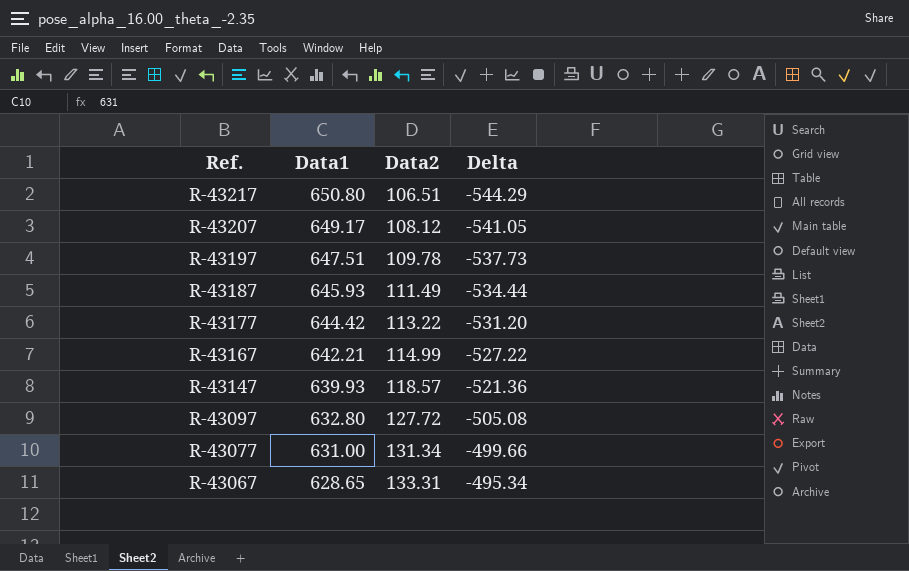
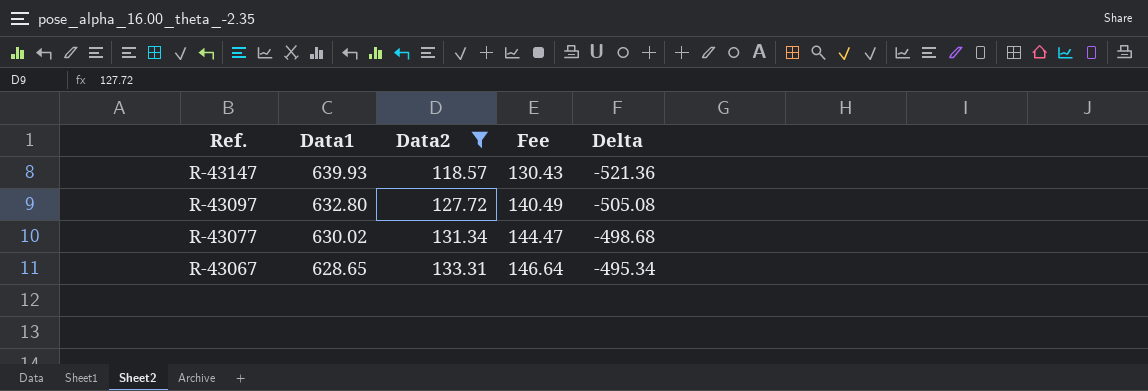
filter: none -> Data2 >= 118.57
column Fee | formula: none -> [Data2] * 1.1
R-43077 | Data1: 631.00 -> 630.02
R-43077 | Delta: -499.66 -> -498.68

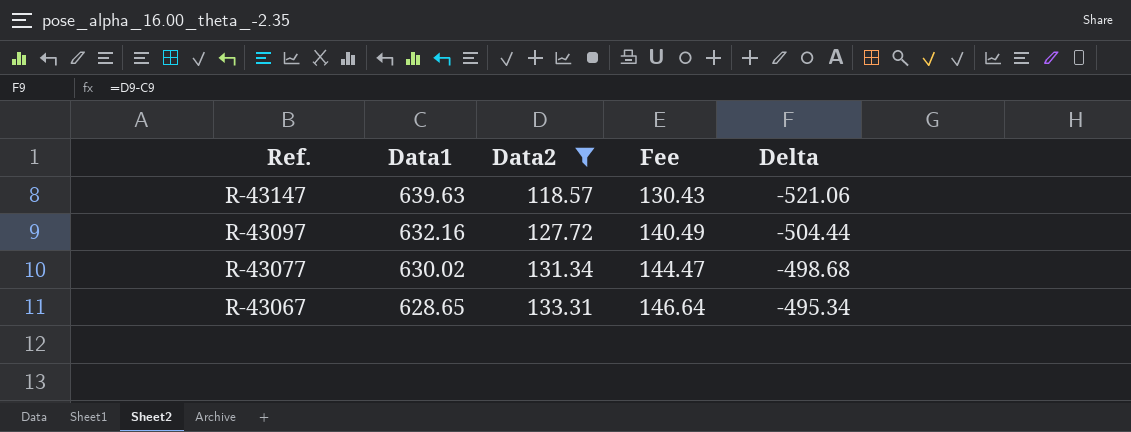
R-43147 | Data1: 639.93 -> 639.63
R-43147 | Delta: -521.36 -> -521.06
R-43097 | Data1: 632.80 -> 632.16
R-43097 | Delta: -505.08 -> -504.44

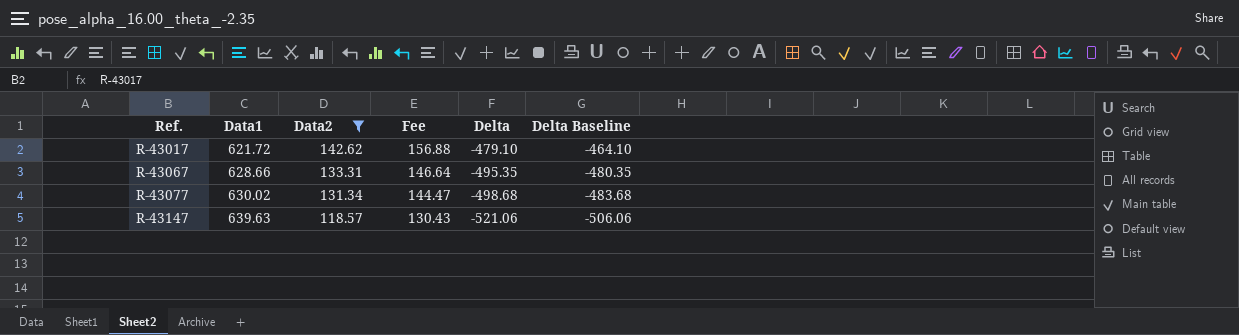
row order: Ref. descending -> Ref. ascending
column Delta Baseline | formula: none -> [Delta] + 15
row R-43097: 632.16 | 127.72 | 140.49 | -504.44 -> none
row R-43017: none -> 621.72 | 142.62 | 156.88 | -479.10 | -464.10
R-43067 | Data1: 628.65 -> 628.66
R-43067 | Delta: -495.34 -> -495.35

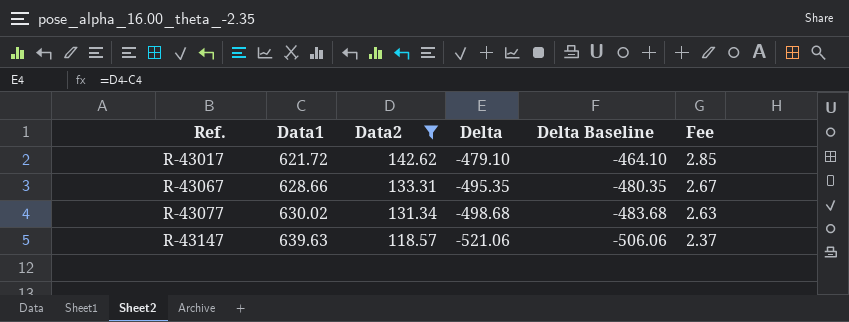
column Fee | formula: [Data2] * 1.1 -> [Data2] * 0.02
column Fee | position: 4 -> 6

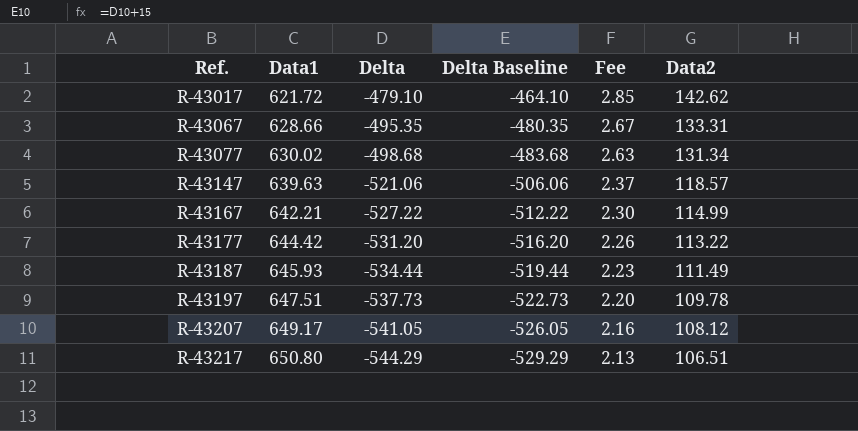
filter: Data2 >= 118.57 -> none
column Data2 | position: 3 -> 6

